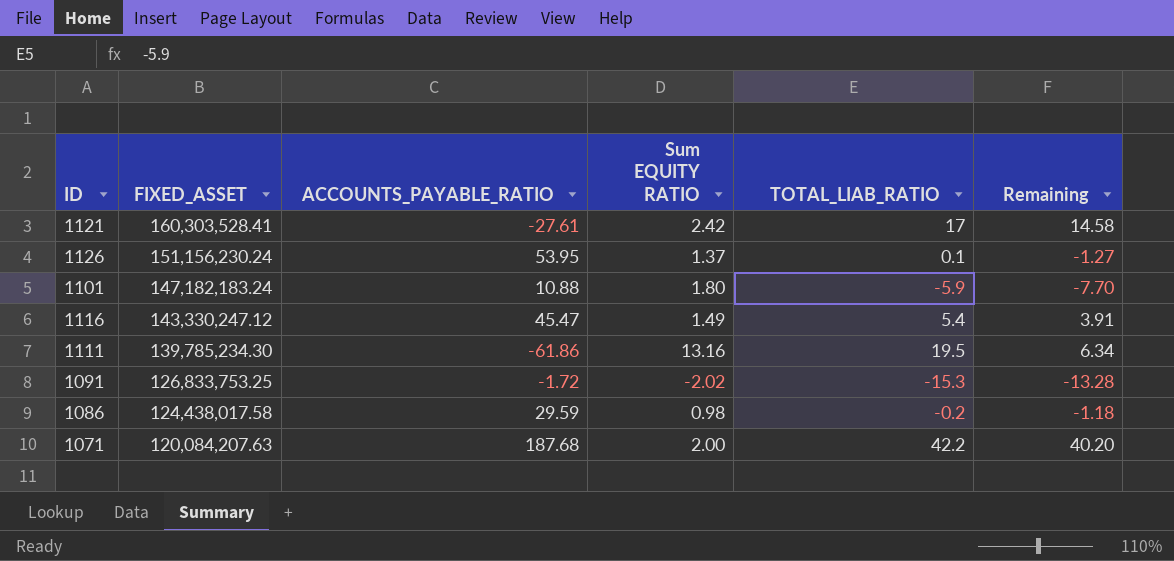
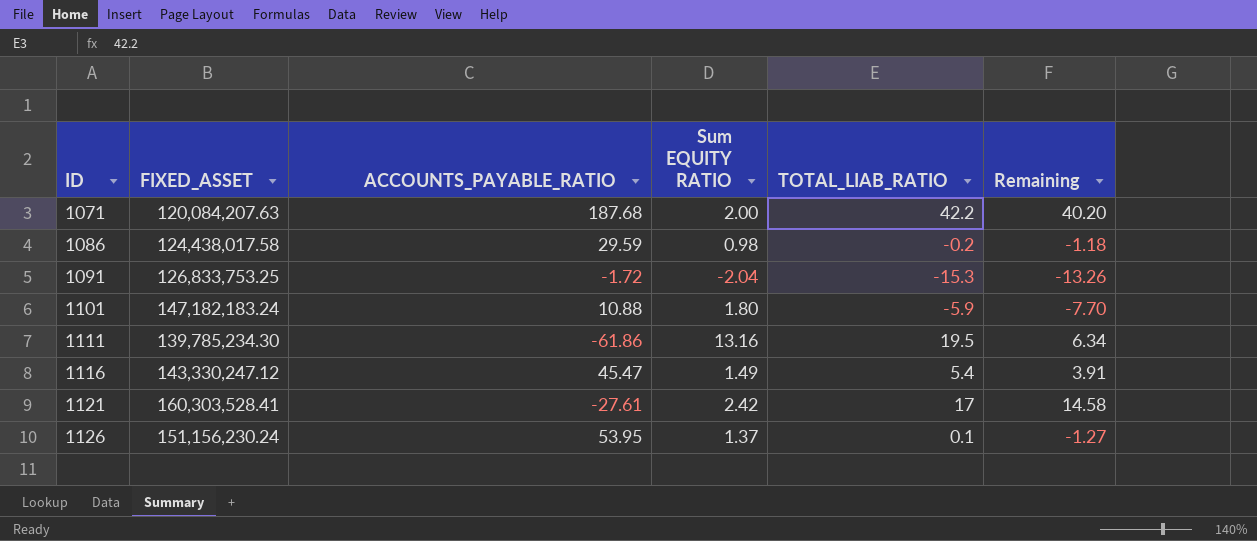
row order: FIXED_ASSET descending -> ID ascending
1091 | Sum EQUITY RATIO: -2.02 -> -2.04
1091 | Remaining: -13.28 -> -13.26

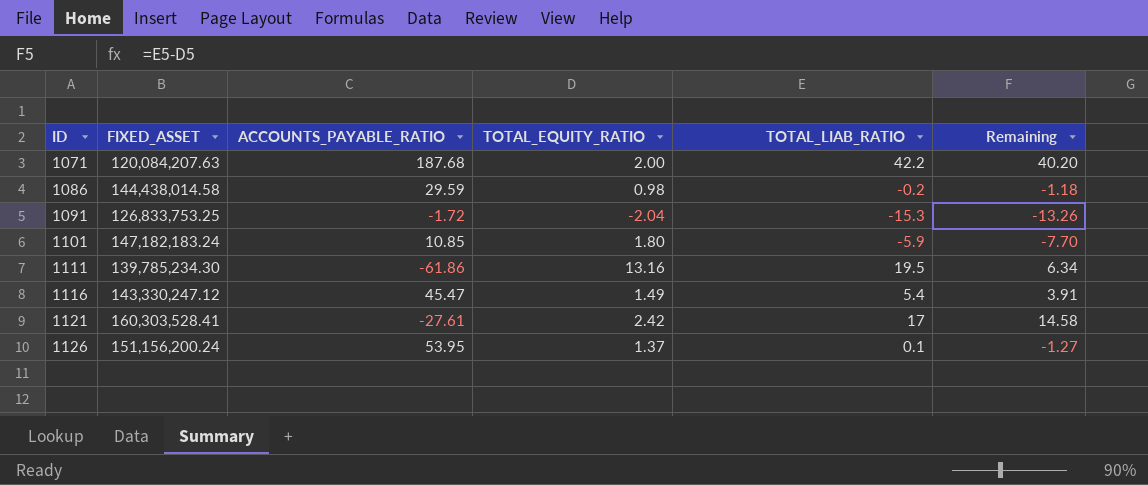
column name: Sum EQUITY RATIO -> TOTAL_EQUITY_RATIO
1086 | FIXED_ASSET: 124,438,017.58 -> 144,438,014.58
1101 | ACCOUNTS_PAYABLE_RATIO: 10.88 -> 10.85
1126 | FIXED_ASSET: 151,156,230.24 -> 151,156,200.24

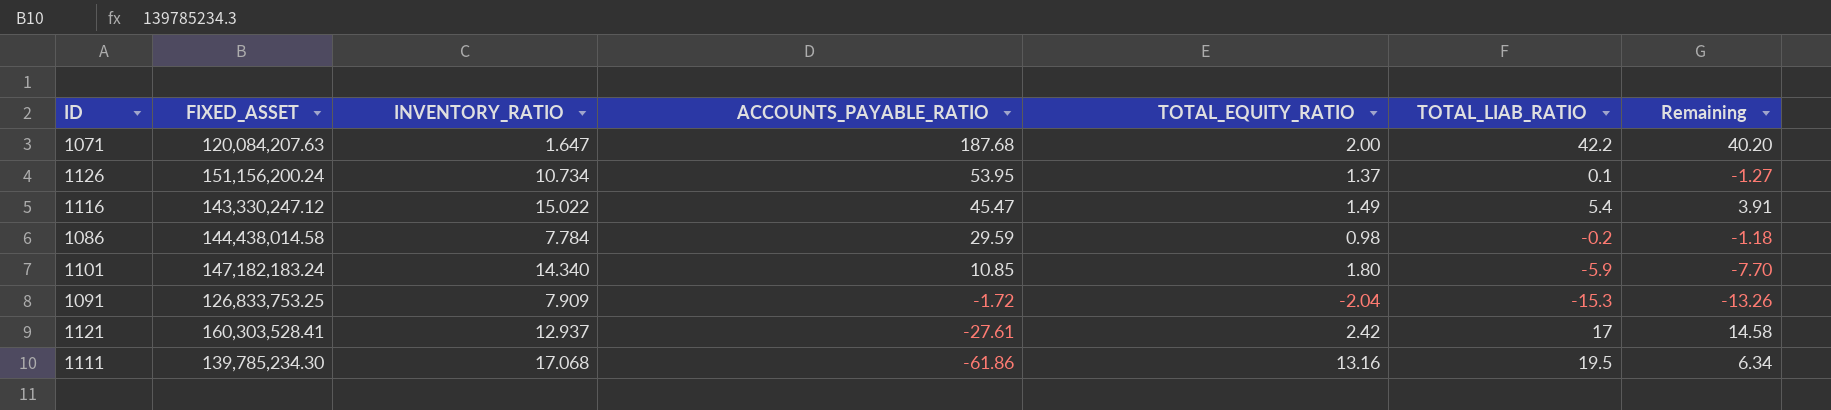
row order: ID ascending -> ACCOUNTS_PAYABLE_RATIO descending
column INVENTORY_RATIO | position: none -> 3

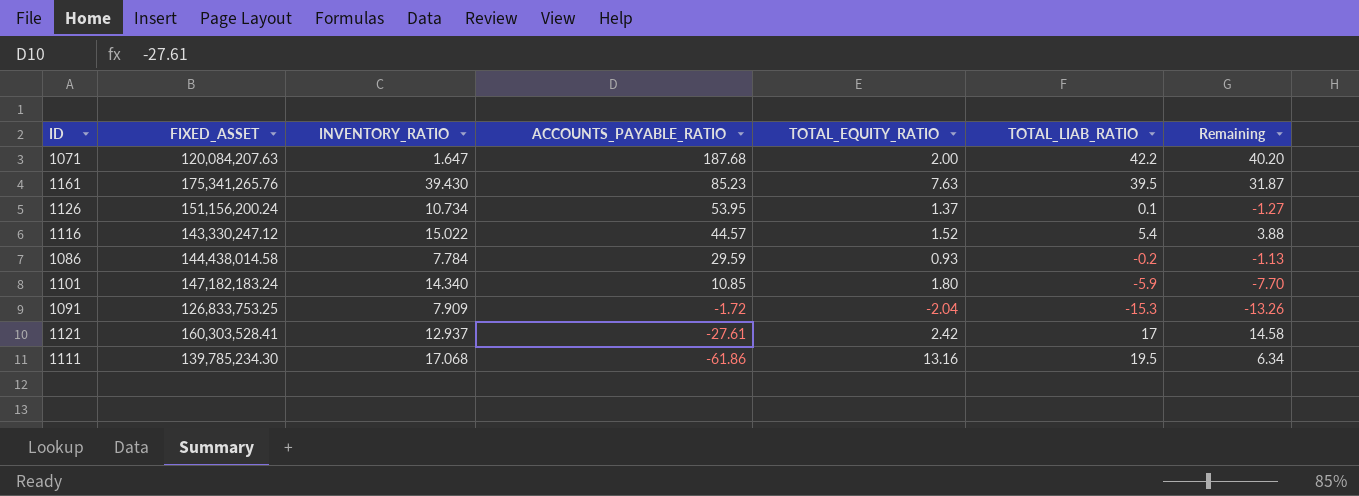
row 1161: none -> 175,341,265.76 | 39.430 | 85.23 | 7.63 | 39.5 | 31.87
1116 | ACCOUNTS_PAYABLE_RATIO: 45.47 -> 44.57
1116 | TOTAL_EQUITY_RATIO: 1.49 -> 1.52
1116 | Remaining: 3.91 -> 3.88
1086 | TOTAL_EQUITY_RATIO: 0.98 -> 0.93
1086 | Remaining: -1.18 -> -1.13

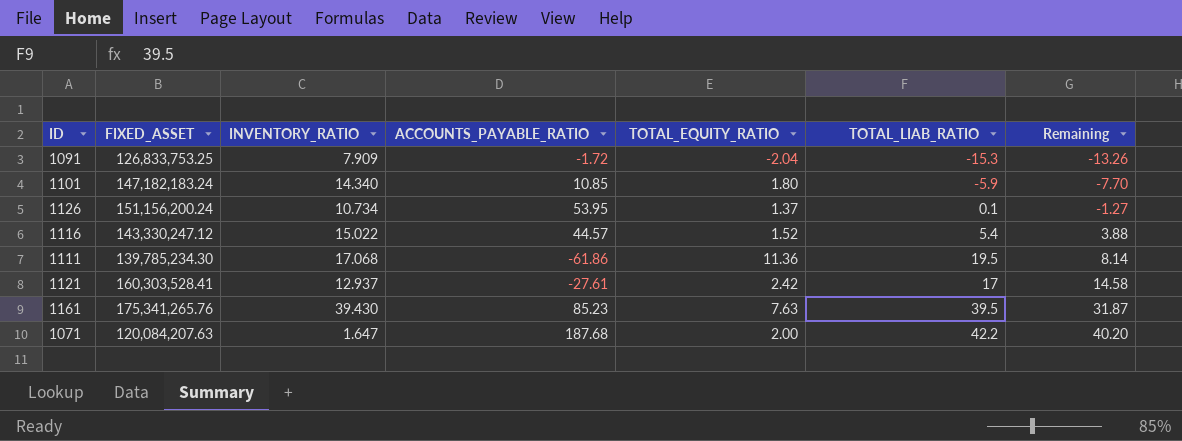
row order: ACCOUNTS_PAYABLE_RATIO descending -> Remaining ascending
row 1086: 144,438,014.58 | 7.784 | 29.59 | 0.93 | -0.2 | -1.13 -> none
1111 | TOTAL_EQUITY_RATIO: 13.16 -> 11.36
1111 | Remaining: 6.34 -> 8.14

